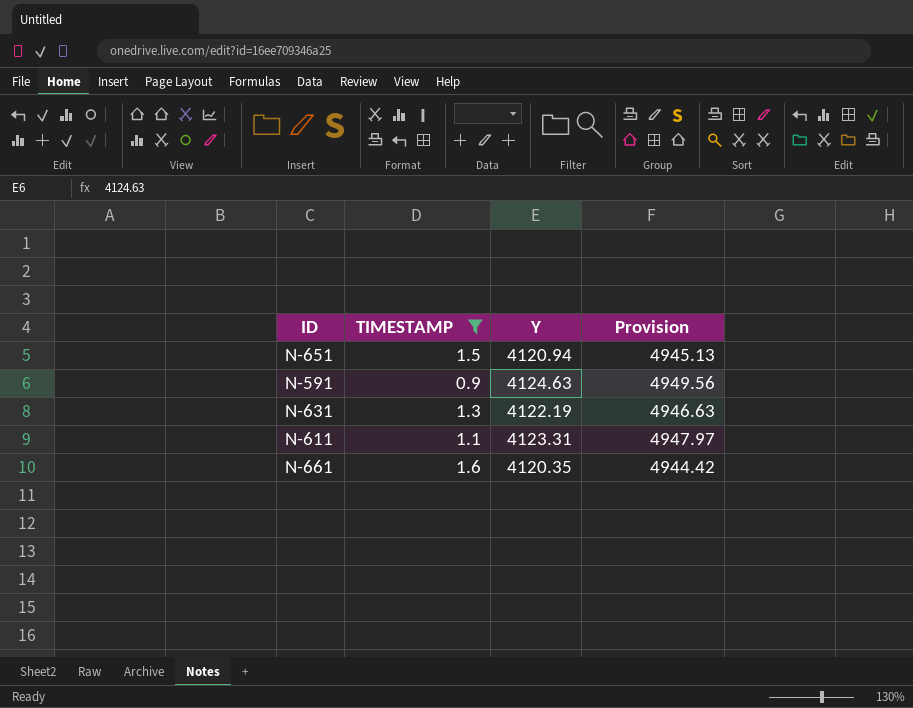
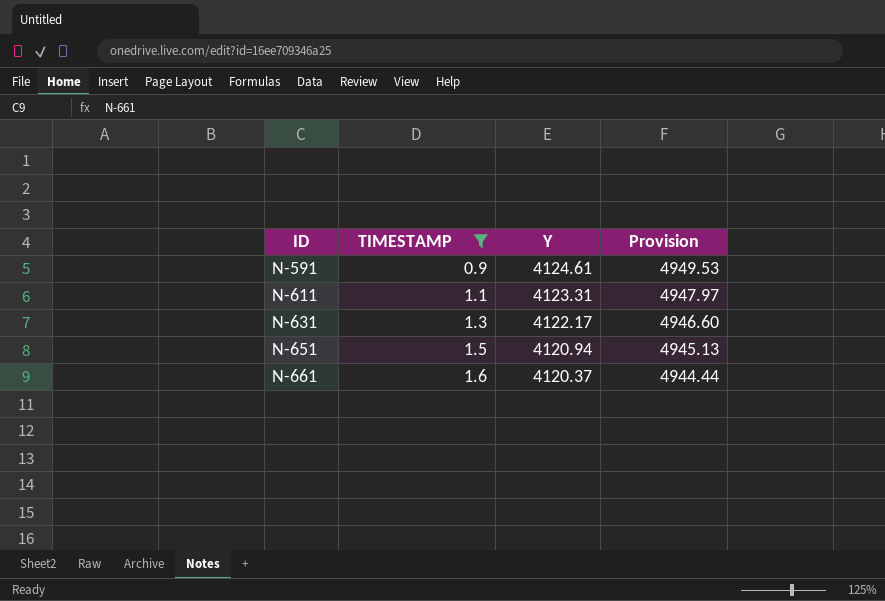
row order: none -> ID ascending
N-591 | Y: 4124.63 -> 4124.61
N-591 | Provision: 4949.56 -> 4949.53
N-631 | Y: 4122.19 -> 4122.17
N-631 | Provision: 4946.63 -> 4946.60
N-661 | Y: 4120.35 -> 4120.37
N-661 | Provision: 4944.42 -> 4944.44

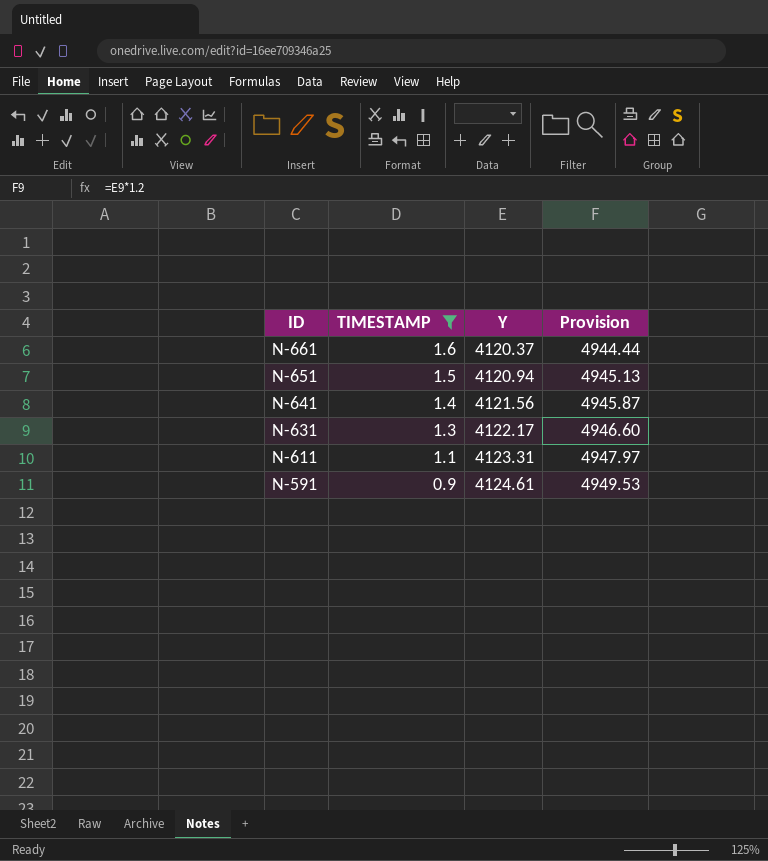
row order: ID ascending -> ID descending
row N-641: none -> 1.4 | 4121.56 | 4945.87

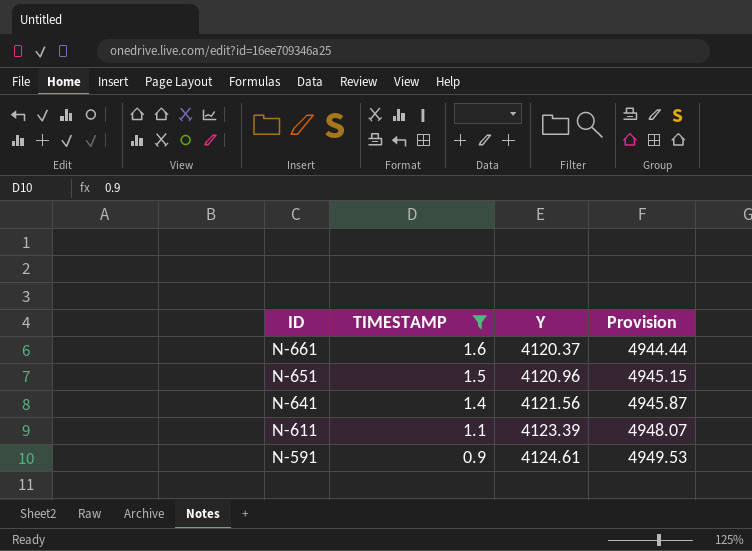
row N-631: 1.3 | 4122.17 | 4946.60 -> none
N-651 | Y: 4120.94 -> 4120.96
N-651 | Provision: 4945.13 -> 4945.15
N-611 | Y: 4123.31 -> 4123.39
N-611 | Provision: 4947.97 -> 4948.07

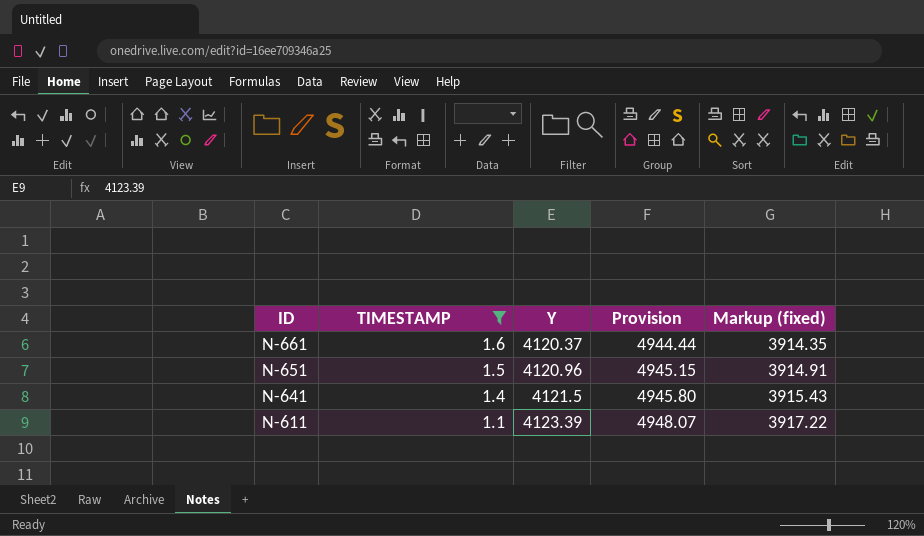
column Markup (fixed) | formula: none -> [Y] * 0.95
row N-591: 0.9 | 4124.61 | 4949.53 -> none
N-641 | Y: 4121.56 -> 4121.5
N-641 | Provision: 4945.87 -> 4945.80

